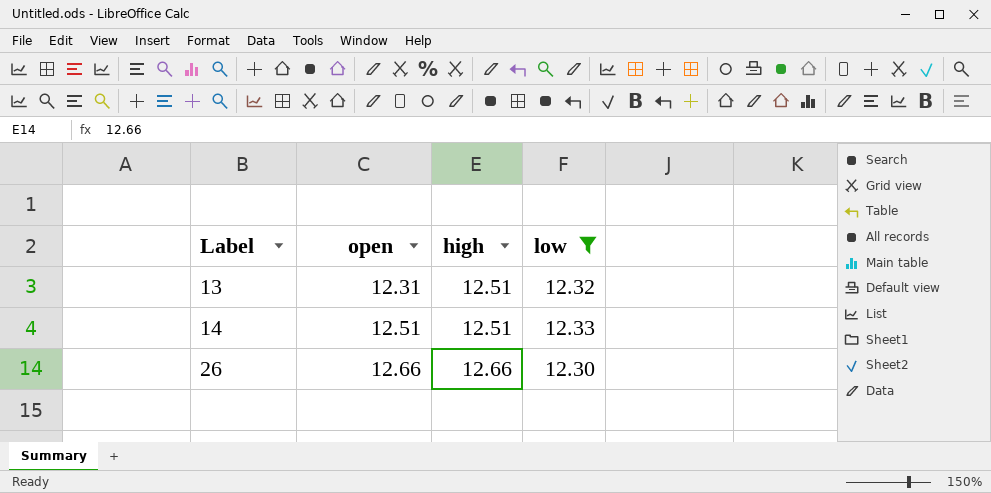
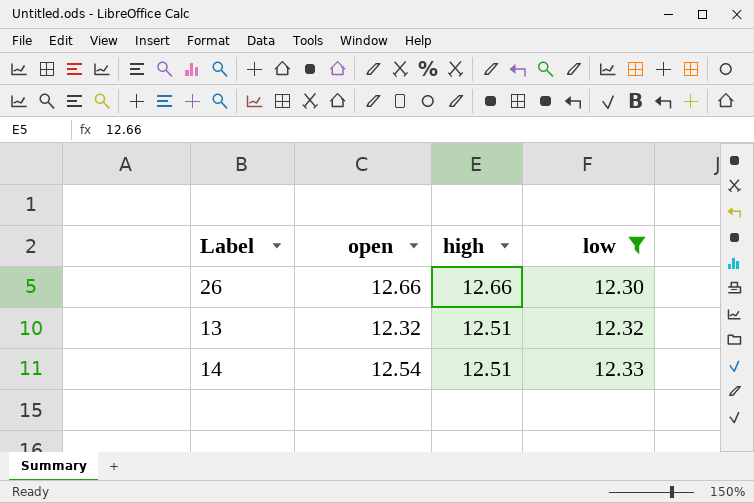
row order: Label ascending -> high descending
13 | open: 12.31 -> 12.32
14 | open: 12.51 -> 12.54

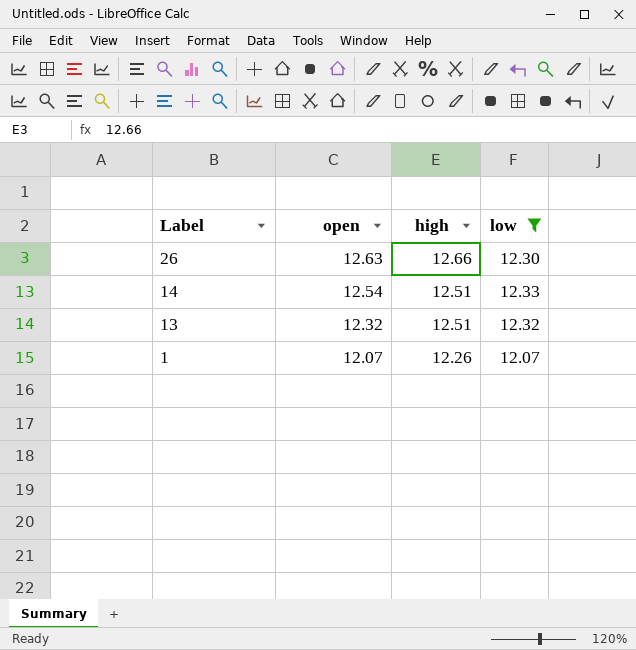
row order: high descending -> Label descending
26 | open: 12.66 -> 12.63
row 1: none -> 12.07 | 12.26 | 12.07

